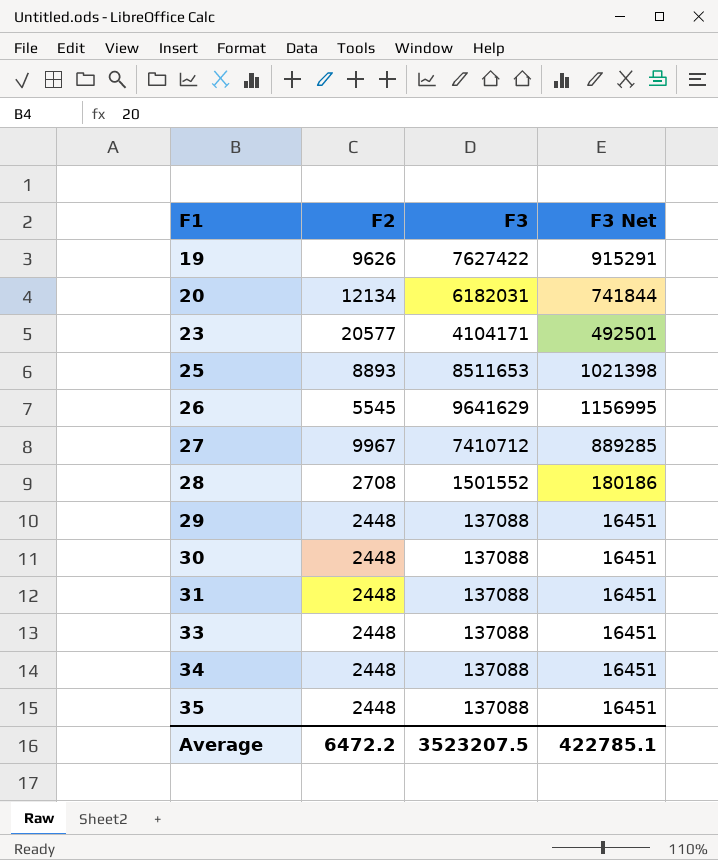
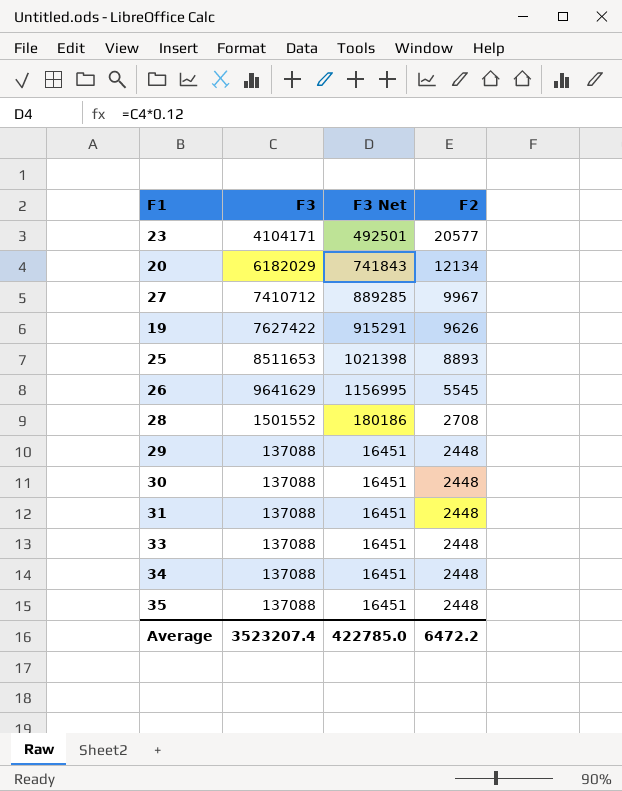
row order: F1 ascending -> F2 descending
column F2 | position: 2 -> 4
20 | F3: 6182031 -> 6182029
20 | F3 Net: 741844 -> 741843
Average | F3: 3523207.5 -> 3523207.4
Average | F3 Net: 422785.1 -> 422785.0

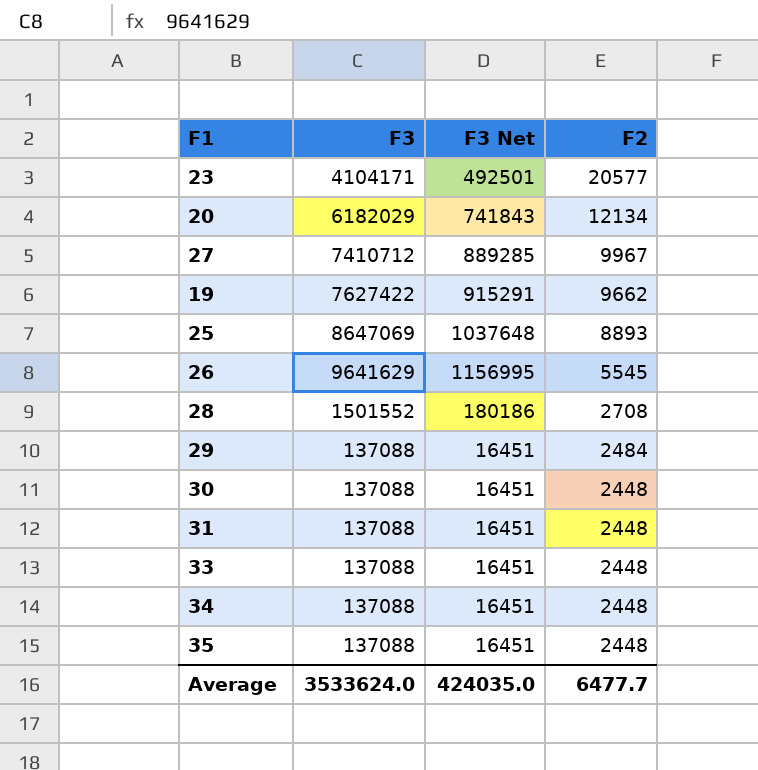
19 | F2: 9626 -> 9662
25 | F3: 8511653 -> 8647069
25 | F3 Net: 1021398 -> 1037648
29 | F2: 2448 -> 2484
Average | F3: 3523207.4 -> 3533624.0
Average | F3 Net: 422785.0 -> 424035.0
Average | F2: 6472.2 -> 6477.7

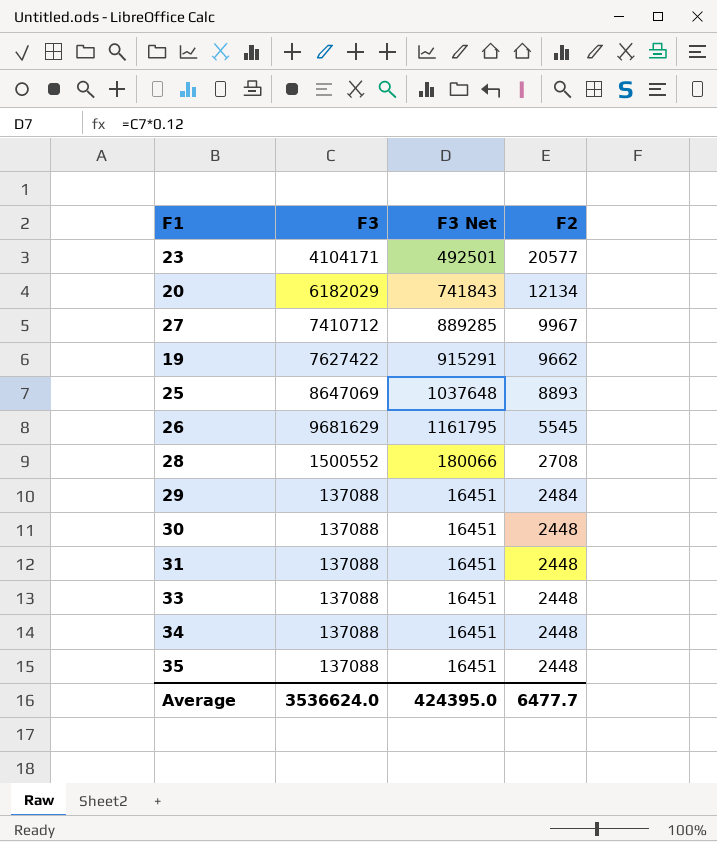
26 | F3: 9641629 -> 9681629
26 | F3 Net: 1156995 -> 1161795
28 | F3: 1501552 -> 1500552
28 | F3 Net: 180186 -> 180066
Average | F3: 3533624.0 -> 3536624.0
Average | F3 Net: 424035.0 -> 424395.0

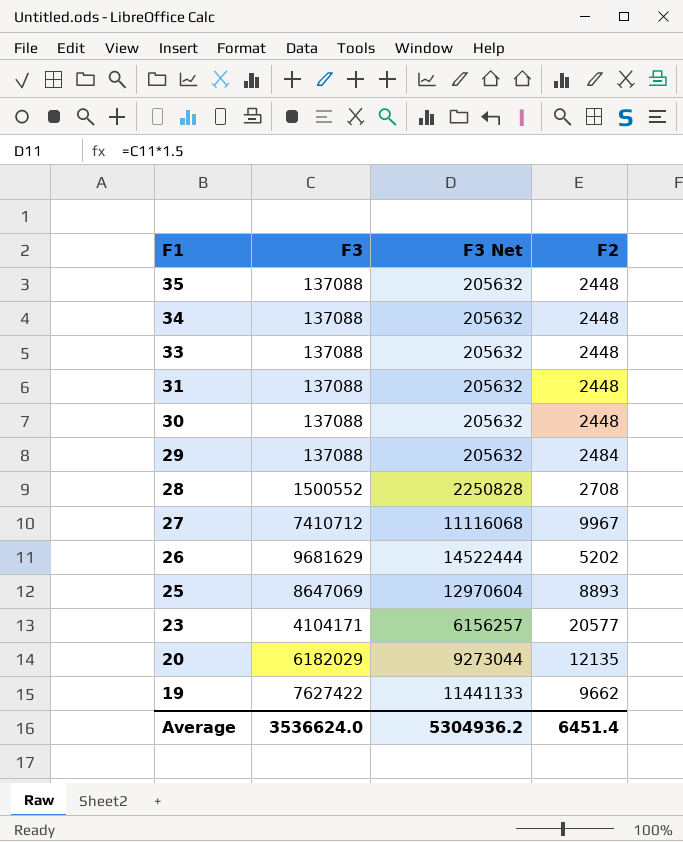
row order: F2 descending -> F1 descending
column F3 Net | formula: [F3] * 0.12 -> [F3] * 1.5
26 | F2: 5545 -> 5202
20 | F2: 12134 -> 12135
Average | F3 Net: 424395.0 -> 5304936.2
Average | F2: 6477.7 -> 6451.4

